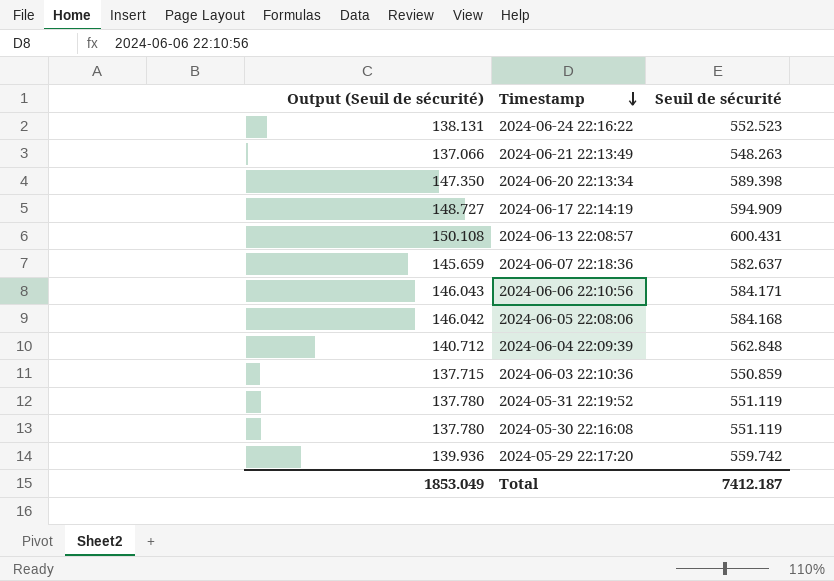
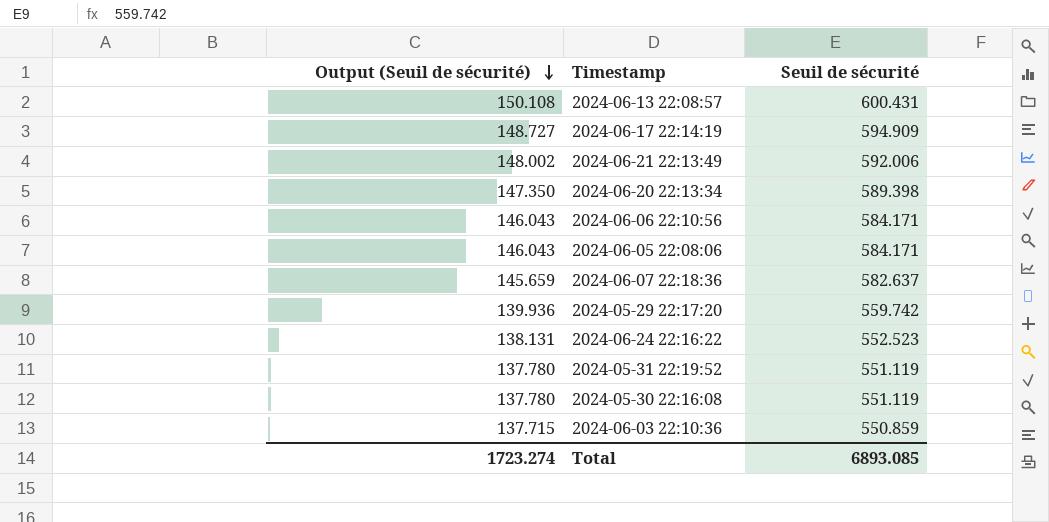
row order: Timestamp descending -> Output (Seuil de sécurité) descending
row 2024-06-04 22:09:39: 140.712 | 562.848 -> none
2024-06-21 22:13:49 | Output (Seuil de sécurité): 137.066 -> 148.002
2024-06-21 22:13:49 | Seuil de sécurité: 548.263 -> 592.006
2024-06-05 22:08:06 | Output (Seuil de sécurité): 146.042 -> 146.043
2024-06-05 22:08:06 | Seuil de sécurité: 584.168 -> 584.171
Total | Output (Seuil de sécurité): 1853.049 -> 1723.274
Total | Seuil de sécurité: 7412.187 -> 6893.085

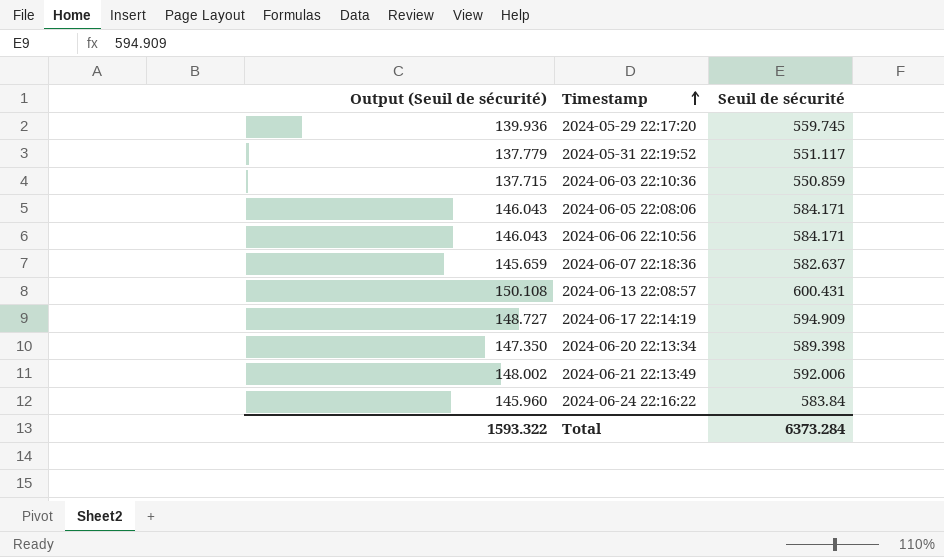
row order: Output (Seuil de sécurité) descending -> Timestamp ascending
row 2024-05-30 22:16:08: 137.780 | 551.119 -> none
2024-05-29 22:17:20 | Seuil de sécurité: 559.742 -> 559.745
2024-05-31 22:19:52 | Output (Seuil de sécurité): 137.780 -> 137.779
2024-05-31 22:19:52 | Seuil de sécurité: 551.119 -> 551.117
2024-06-24 22:16:22 | Output (Seuil de sécurité): 138.131 -> 145.960
2024-06-24 22:16:22 | Seuil de sécurité: 552.523 -> 583.84
Total | Output (Seuil de sécurité): 1723.274 -> 1593.322
Total | Seuil de sécurité: 6893.085 -> 6373.284

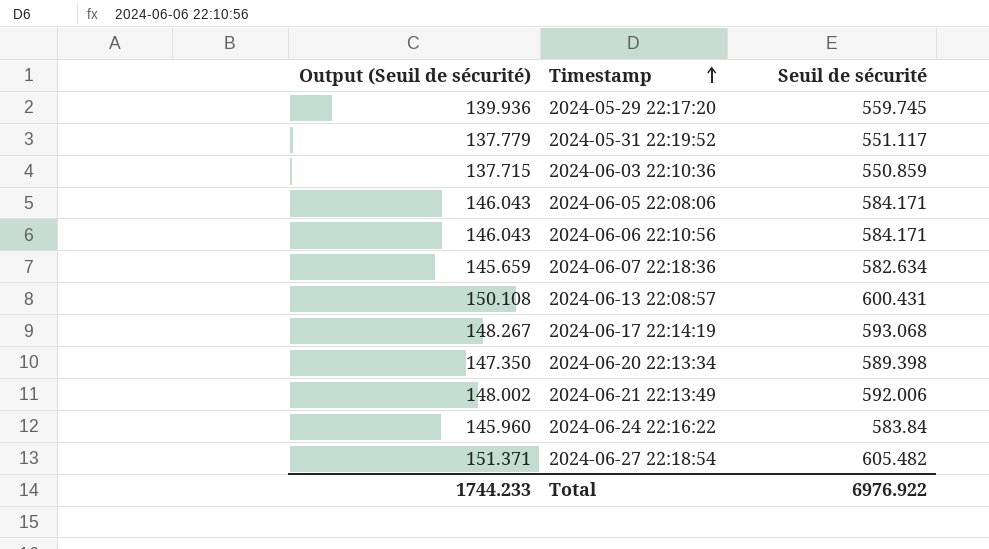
2024-06-07 22:18:36 | Seuil de sécurité: 582.637 -> 582.634
2024-06-17 22:14:19 | Output (Seuil de sécurité): 148.727 -> 148.267
2024-06-17 22:14:19 | Seuil de sécurité: 594.909 -> 593.068
row 2024-06-27 22:18:54: none -> 151.371 | 605.482
Total | Output (Seuil de sécurité): 1593.322 -> 1744.233
Total | Seuil de sécurité: 6373.284 -> 6976.922

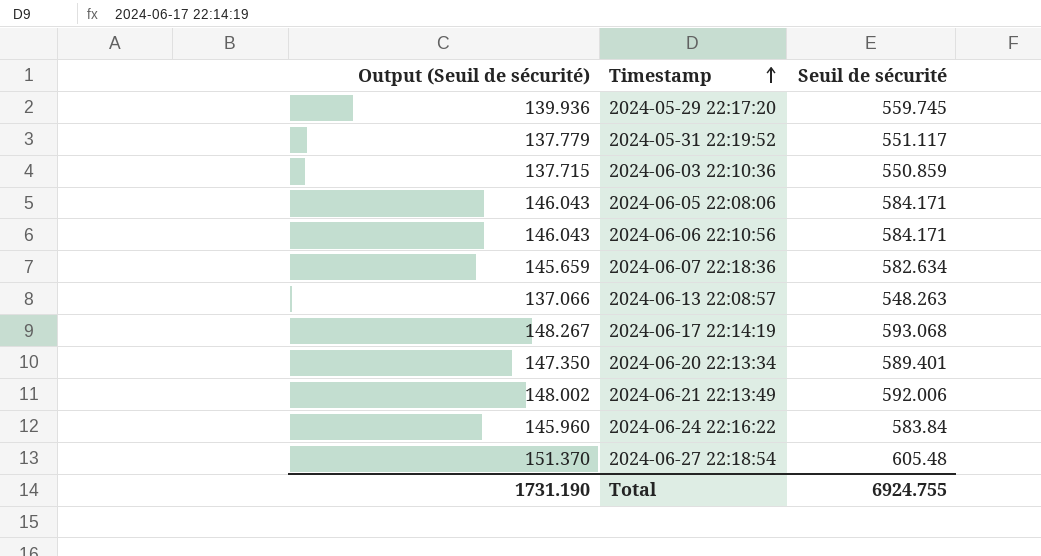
2024-06-13 22:08:57 | Output (Seuil de sécurité): 150.108 -> 137.066
2024-06-13 22:08:57 | Seuil de sécurité: 600.431 -> 548.263
2024-06-20 22:13:34 | Seuil de sécurité: 589.398 -> 589.401
2024-06-27 22:18:54 | Output (Seuil de sécurité): 151.371 -> 151.370
2024-06-27 22:18:54 | Seuil de sécurité: 605.482 -> 605.48
Total | Output (Seuil de sécurité): 1744.233 -> 1731.190
Total | Seuil de sécurité: 6976.922 -> 6924.755

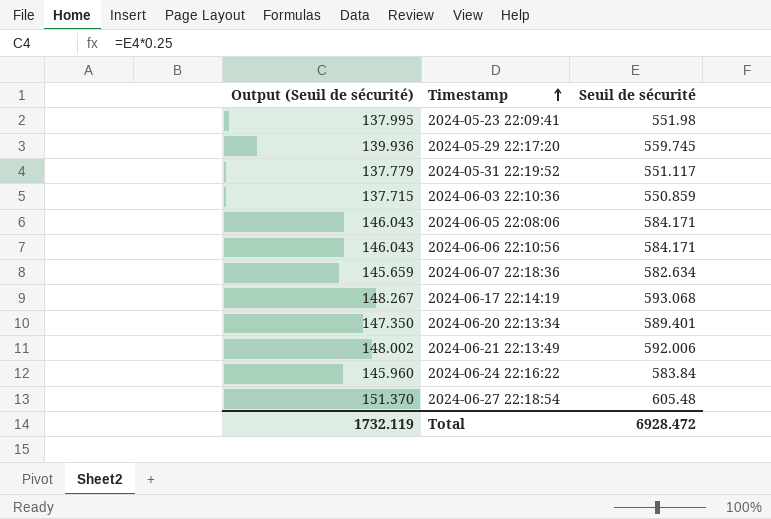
row 2024-06-13 22:08:57: 137.066 | 548.263 -> none
row 2024-05-23 22:09:41: none -> 137.995 | 551.98
Total | Output (Seuil de sécurité): 1731.190 -> 1732.119
Total | Seuil de sécurité: 6924.755 -> 6928.472

